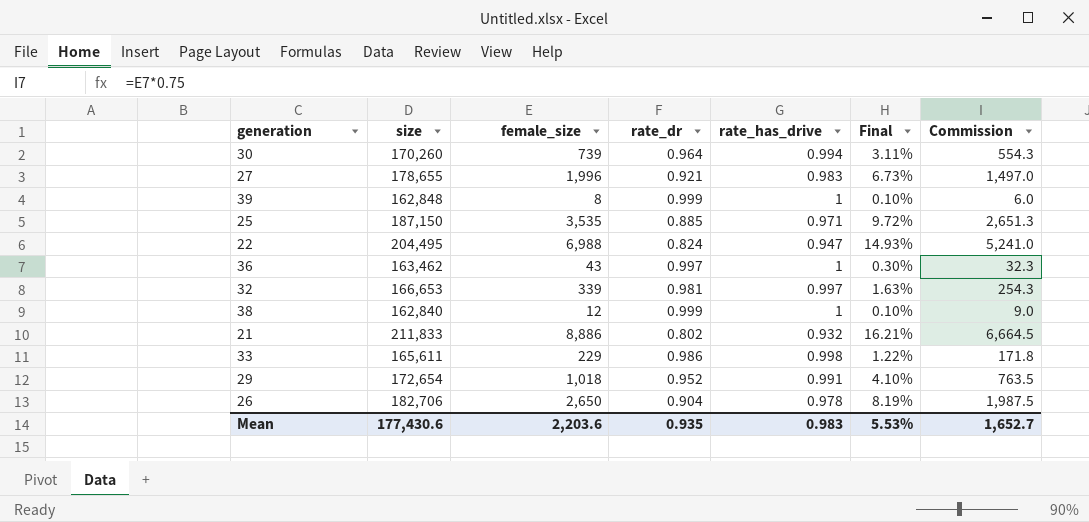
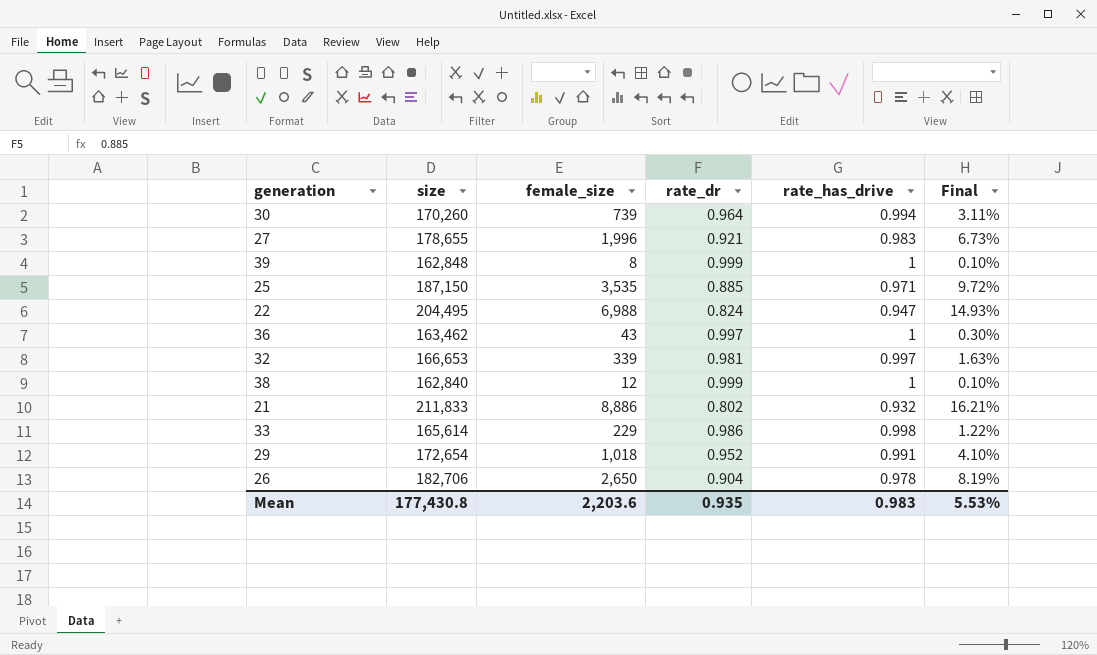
column Commission | formula: [female_size] * 0.75 -> none
33 | size: 165,611 -> 165,614
Mean | size: 177,430.6 -> 177,430.8

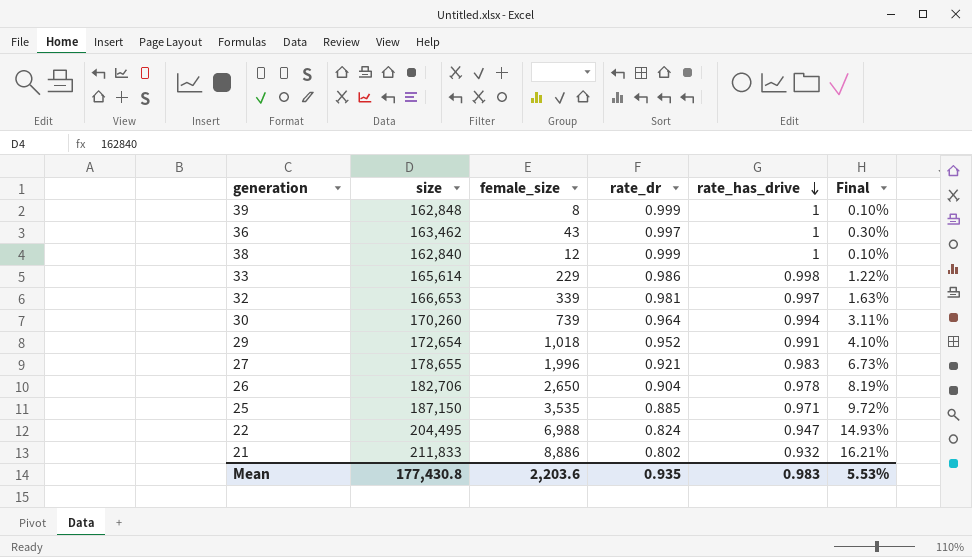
row order: none -> rate_has_drive descending

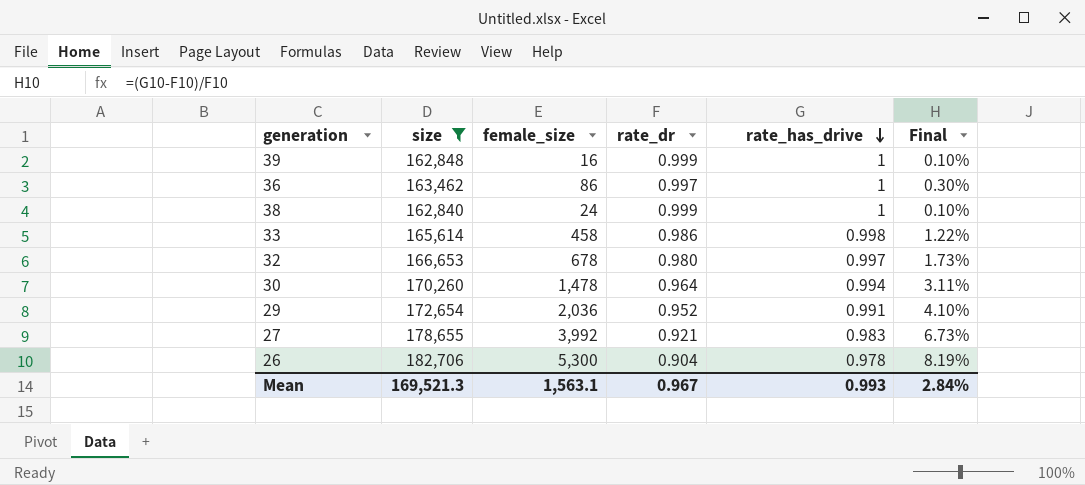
filter: none -> size <= 182,706
39 | female_size: 8 -> 16
36 | female_size: 43 -> 86
38 | female_size: 12 -> 24
33 | female_size: 229 -> 458
32 | female_size: 339 -> 678
32 | rate_dr: 0.981 -> 0.980
32 | Final: 1.63% -> 1.73%
30 | female_size: 739 -> 1,478
29 | female_size: 1,018 -> 2,036
27 | female_size: 1,996 -> 3,992
26 | female_size: 2,650 -> 5,300
Mean | size: 177,430.8 -> 169,521.3
Mean | female_size: 2,203.6 -> 1,563.1
Mean | rate_dr: 0.935 -> 0.967
Mean | rate_has_drive: 0.983 -> 0.993
Mean | Final: 5.53% -> 2.84%

